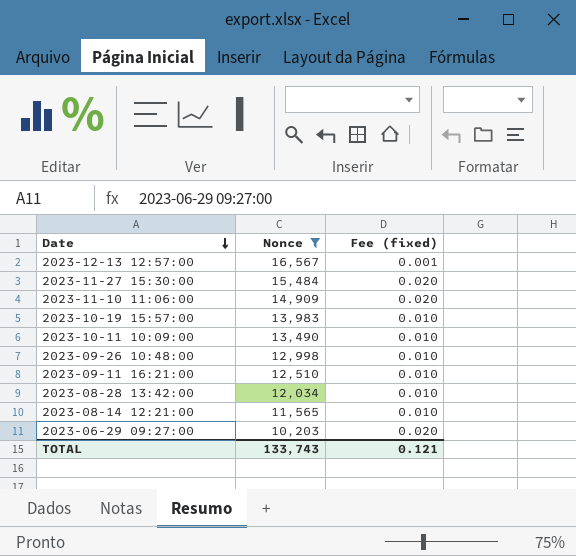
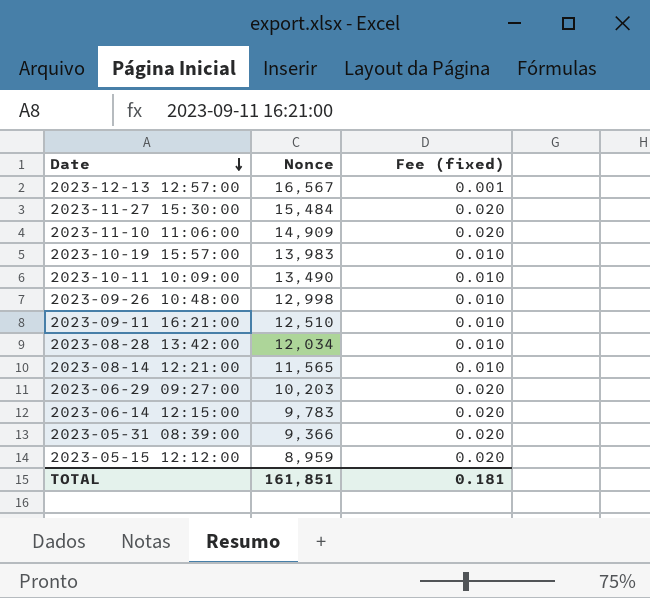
filter: Nonce >= 10,203 -> none
TOTAL | Nonce: 133,743 -> 161,851
TOTAL | Fee (fixed): 0.121 -> 0.181

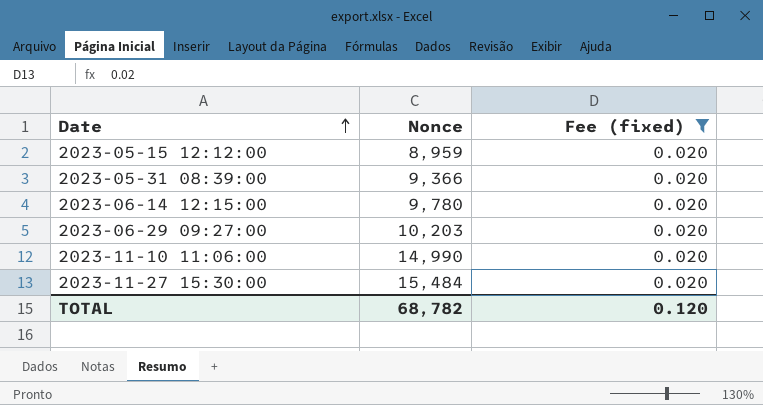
filter: none -> Fee (fixed) = 0.020
row order: Date descending -> Date ascending
2023-06-14 12:15:00 | Nonce: 9,783 -> 9,780
2023-11-10 11:06:00 | Nonce: 14,909 -> 14,990
TOTAL | Nonce: 161,851 -> 68,782
TOTAL | Fee (fixed): 0.181 -> 0.120

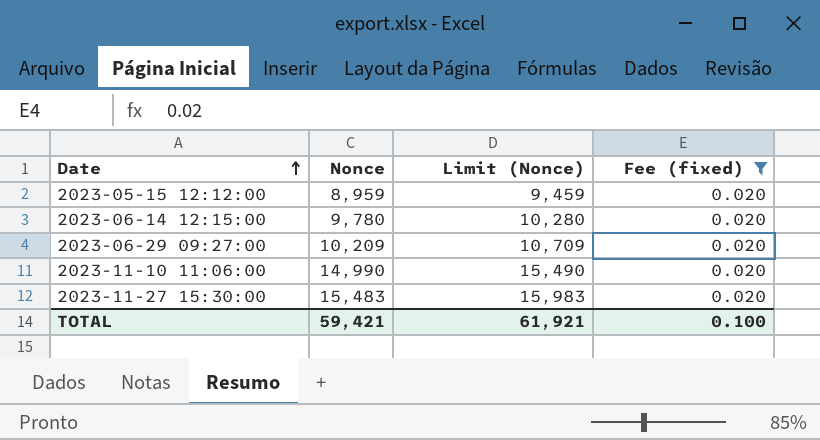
column Limit (Nonce) | formula: none -> [Nonce] + 500
row 2023-05-31 08:39:00: 9,366 | 0.020 -> none
2023-06-29 09:27:00 | Nonce: 10,203 -> 10,209
2023-11-27 15:30:00 | Nonce: 15,484 -> 15,483
TOTAL | Nonce: 68,782 -> 59,421
TOTAL | Fee (fixed): 0.120 -> 0.100

